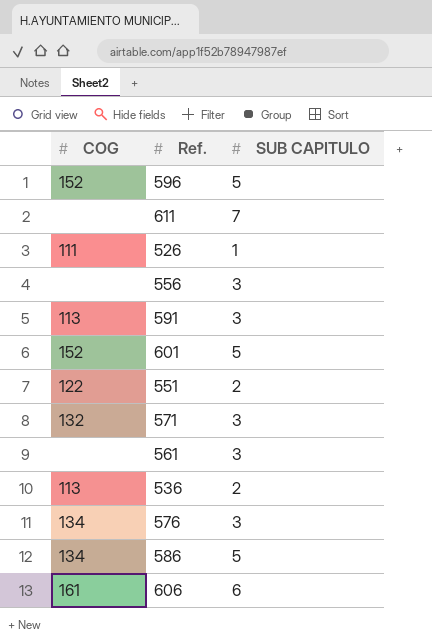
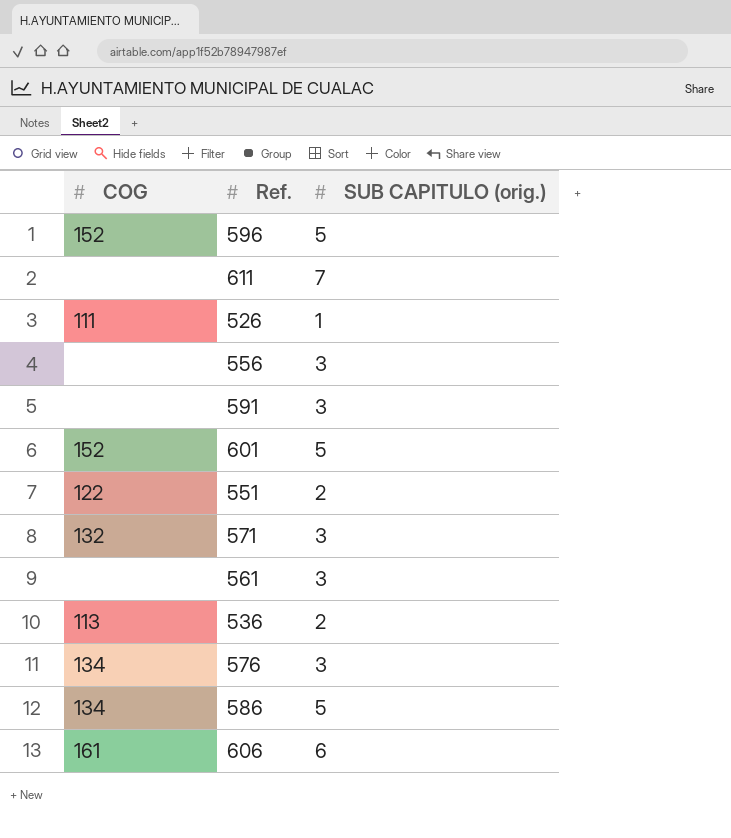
column name: SUB CAPITULO -> SUB CAPITULO (orig.)
591 | COG: 113 -> none

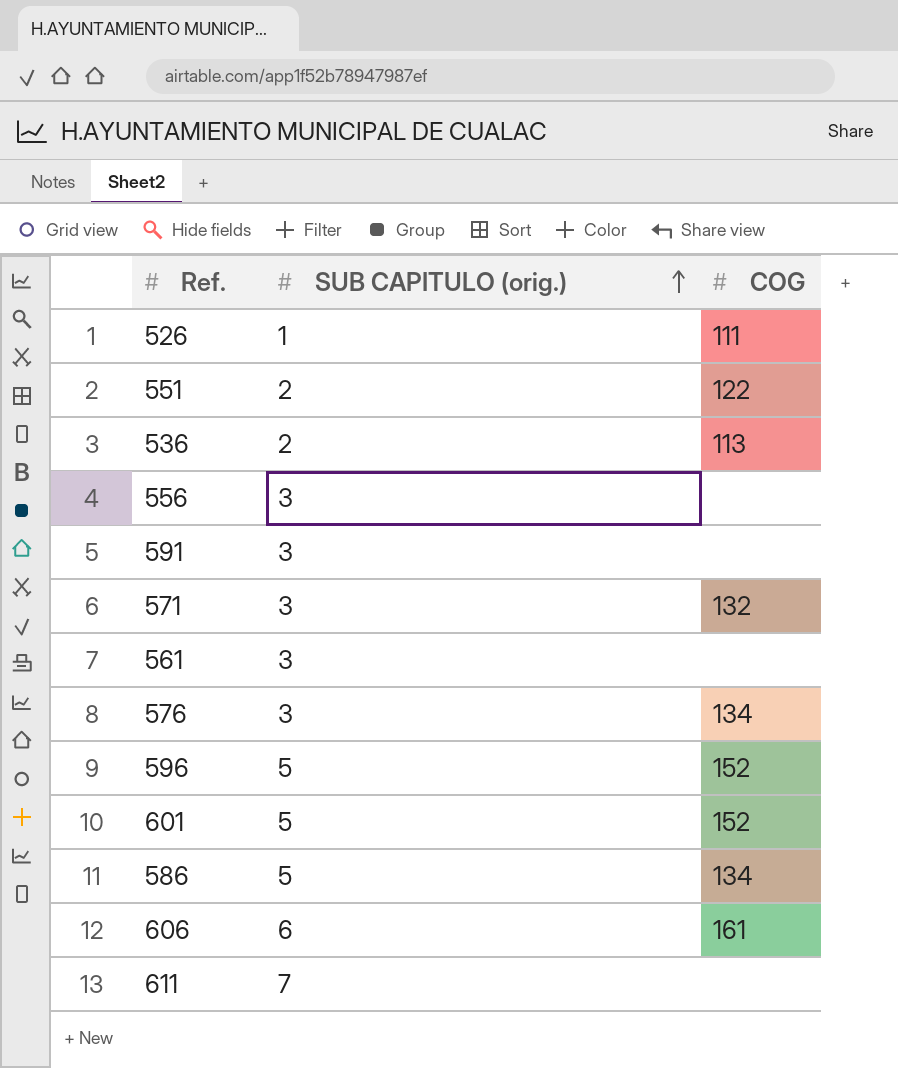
row order: none -> SUB CAPITULO (orig.) ascending
column COG | position: 1 -> 3

